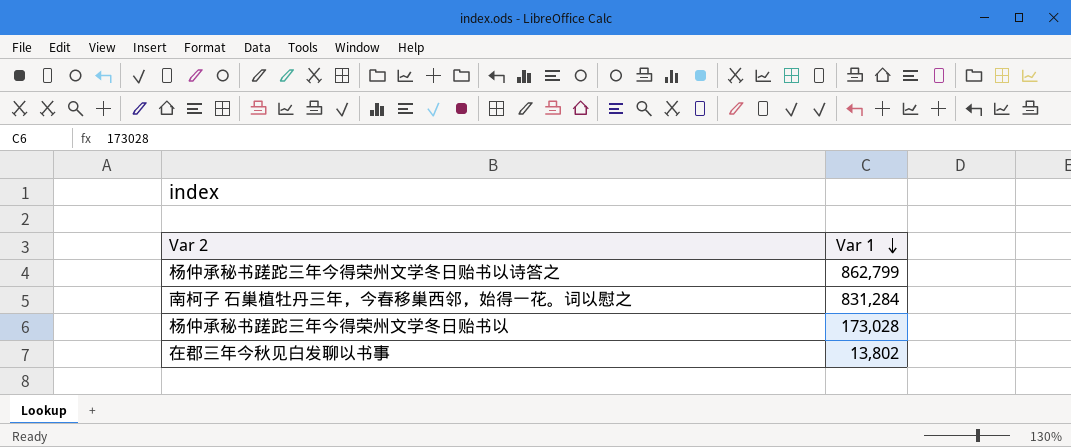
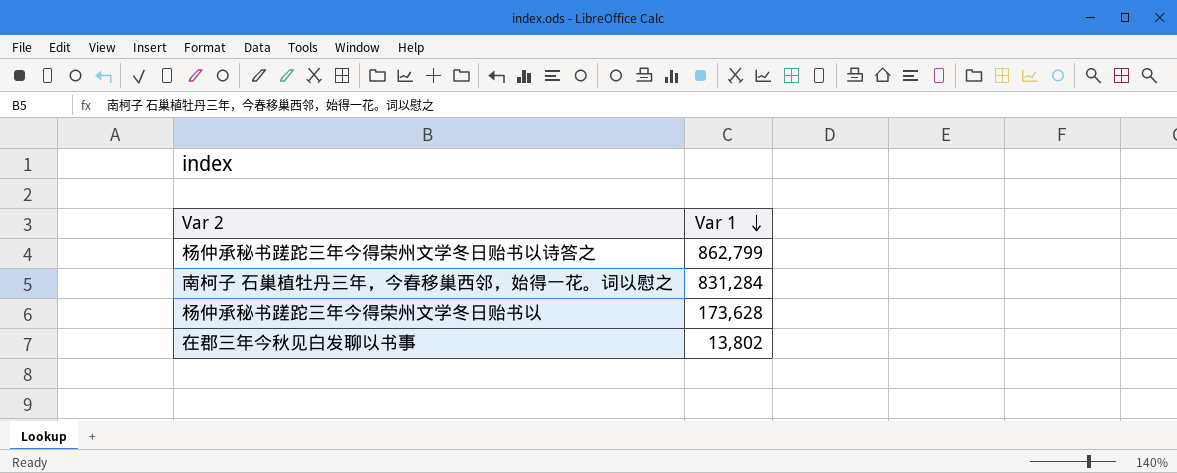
杨仲承秘书蹉跎三年今得荣州文学冬日贻书以 | Var 1: 173,028 -> 173,628

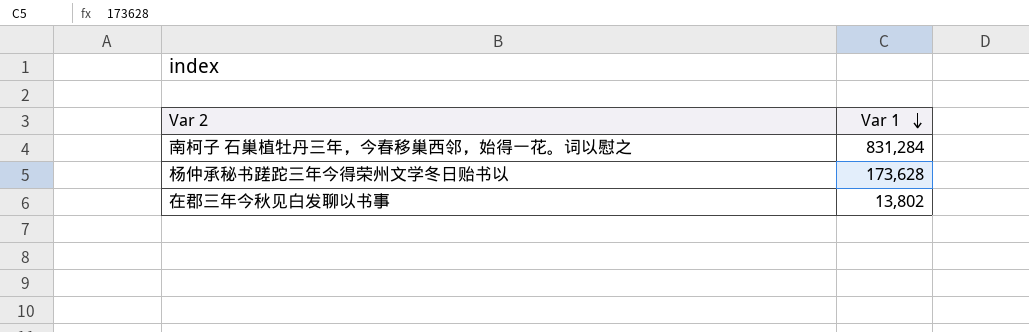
row 杨仲承秘书蹉跎三年今得荣州文学冬日贻书以诗答之: 862,799 -> none

